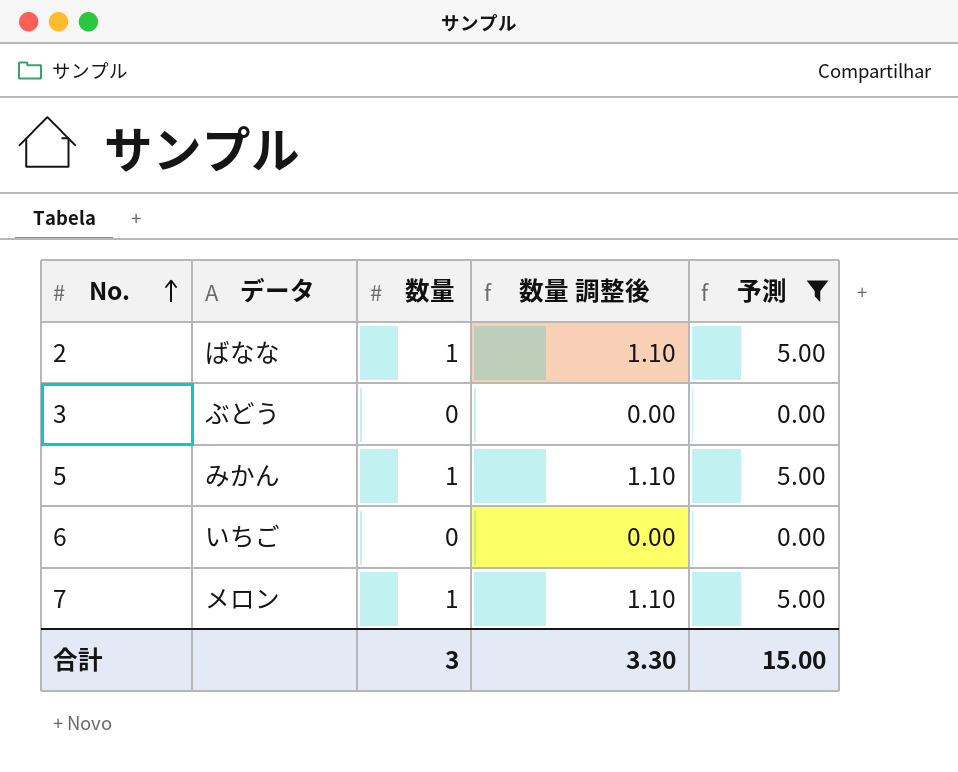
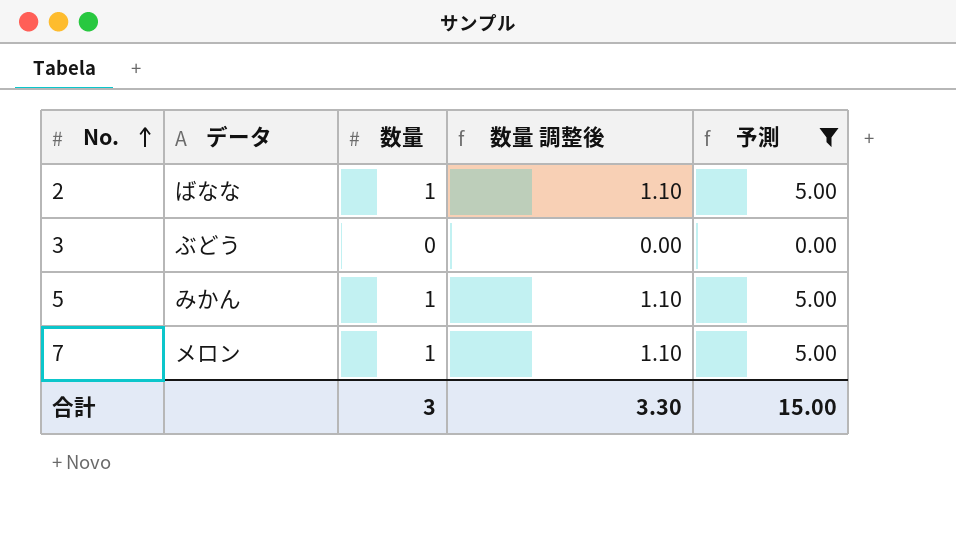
row 6: いちご | 0 | 0.00 | 0.00 -> none

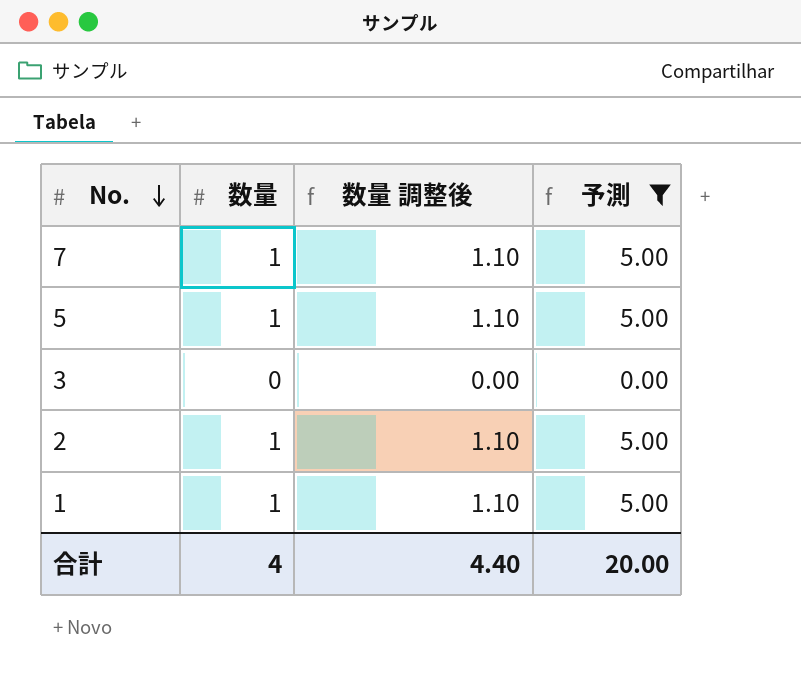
row order: No. ascending -> No. descending
column データ | position: 2 -> none
row 1: none -> 1 | 1.10 | 5.00
合計 | 数量: 3 -> 4
合計 | 数量 調整後: 3.30 -> 4.40
合計 | 予測: 15.00 -> 20.00

